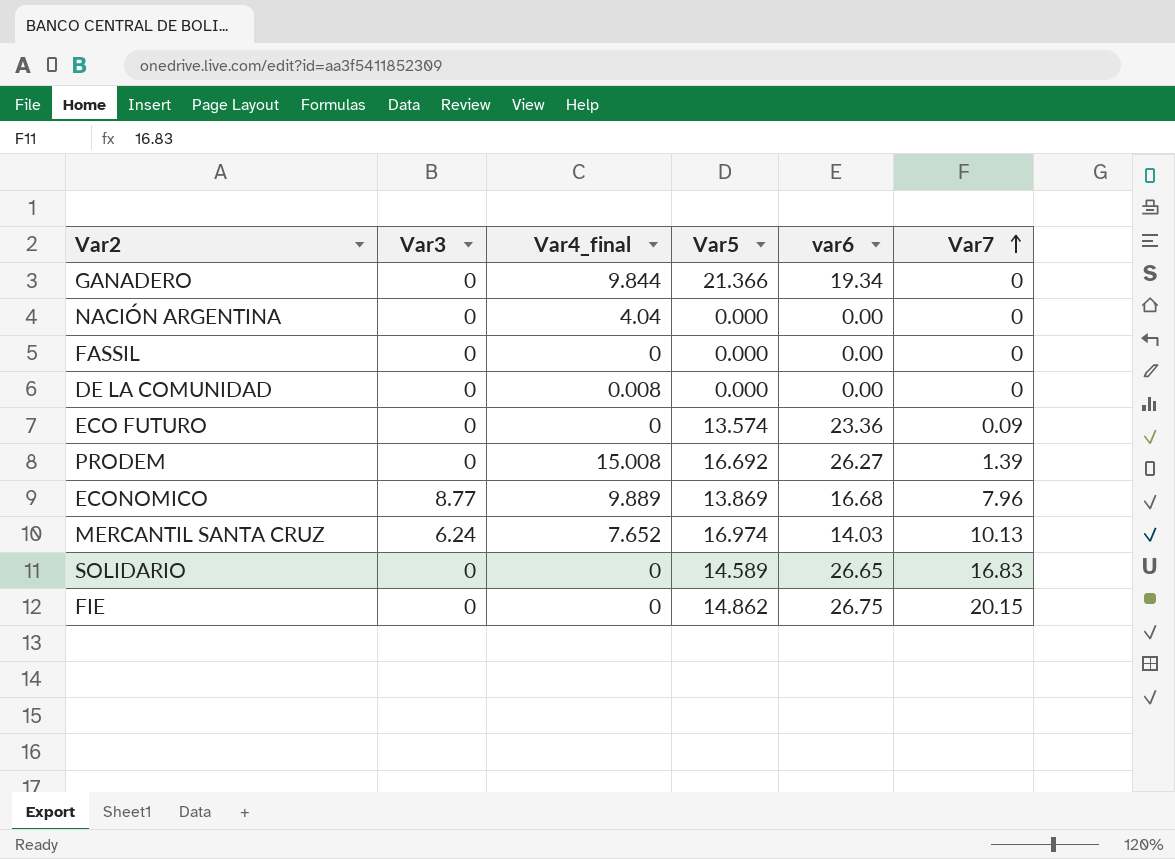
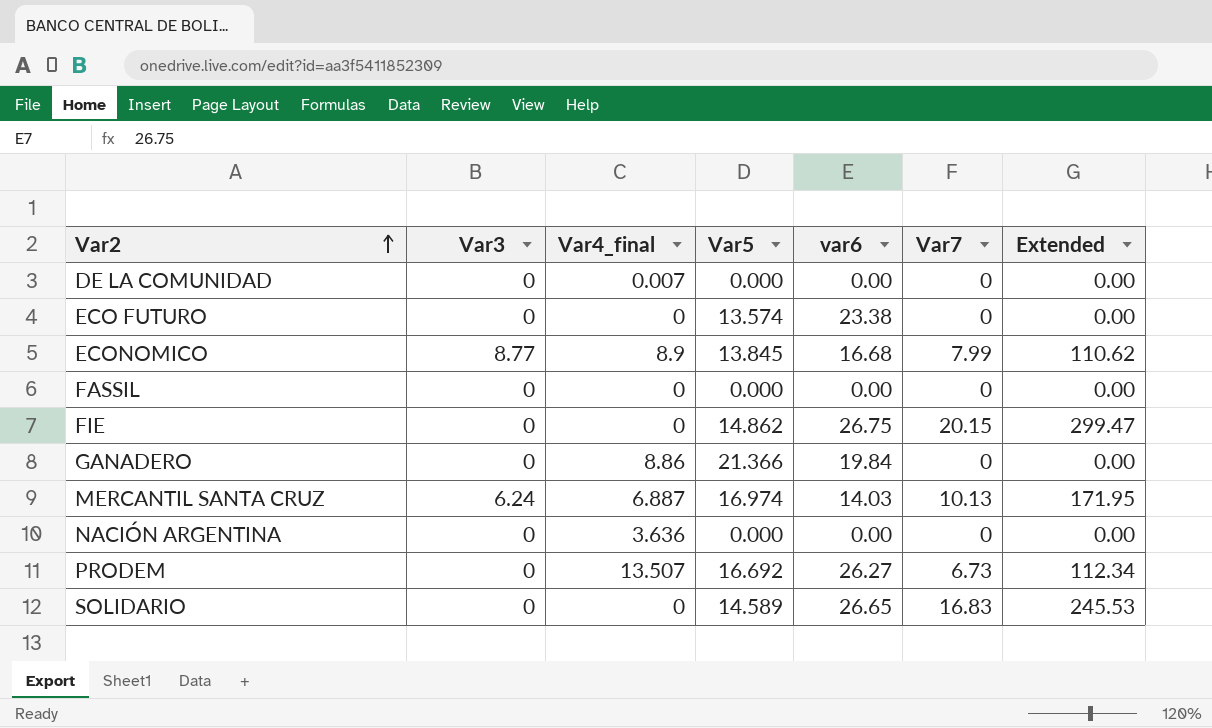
row order: Var7 ascending -> Var2 ascending
column Extended | formula: none -> [Var5] * [Var7]
DE LA COMUNIDAD | Var4_final: 0.008 -> 0.007
ECO FUTURO | var6: 23.36 -> 23.38
ECO FUTURO | Var7: 0.09 -> 0
ECONOMICO | Var4_final: 9.889 -> 8.9
ECONOMICO | Var5: 13.869 -> 13.845
ECONOMICO | Var7: 7.96 -> 7.99
GANADERO | Var4_final: 9.844 -> 8.86
GANADERO | var6: 19.34 -> 19.84
MERCANTIL SANTA CRUZ | Var4_final: 7.652 -> 6.887
NACIÓN ARGENTINA | Var4_final: 4.04 -> 3.636
PRODEM | Var4_final: 15.008 -> 13.507
PRODEM | Var7: 1.39 -> 6.73

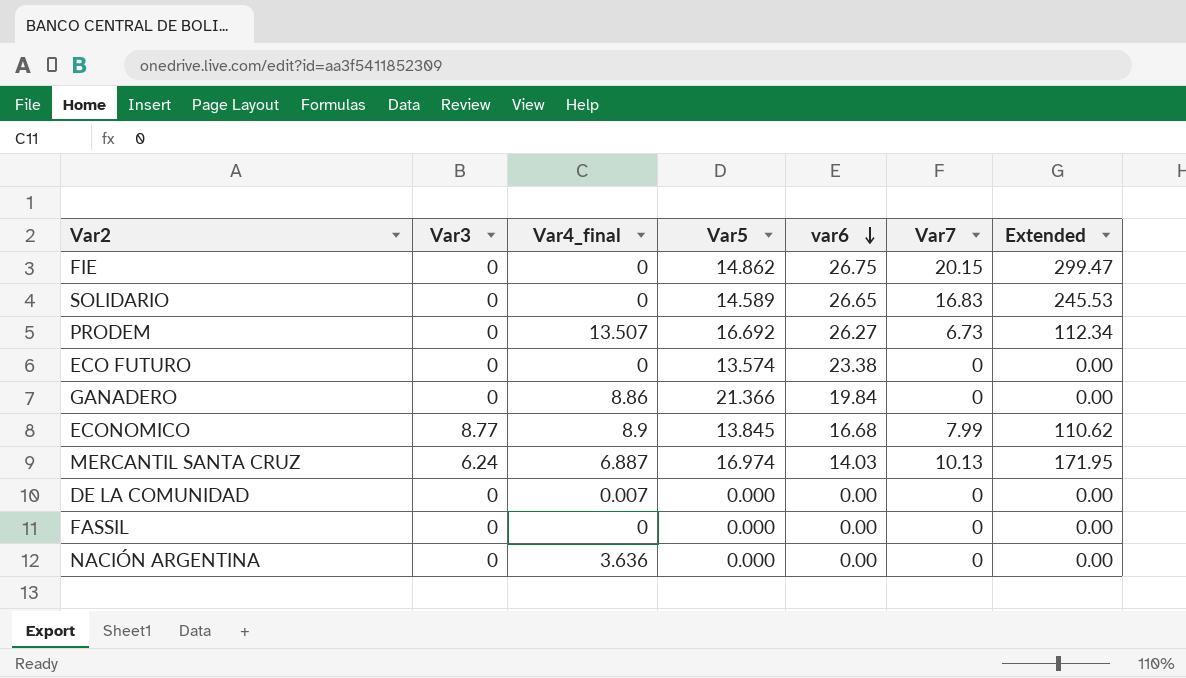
row order: Var2 ascending -> var6 descending

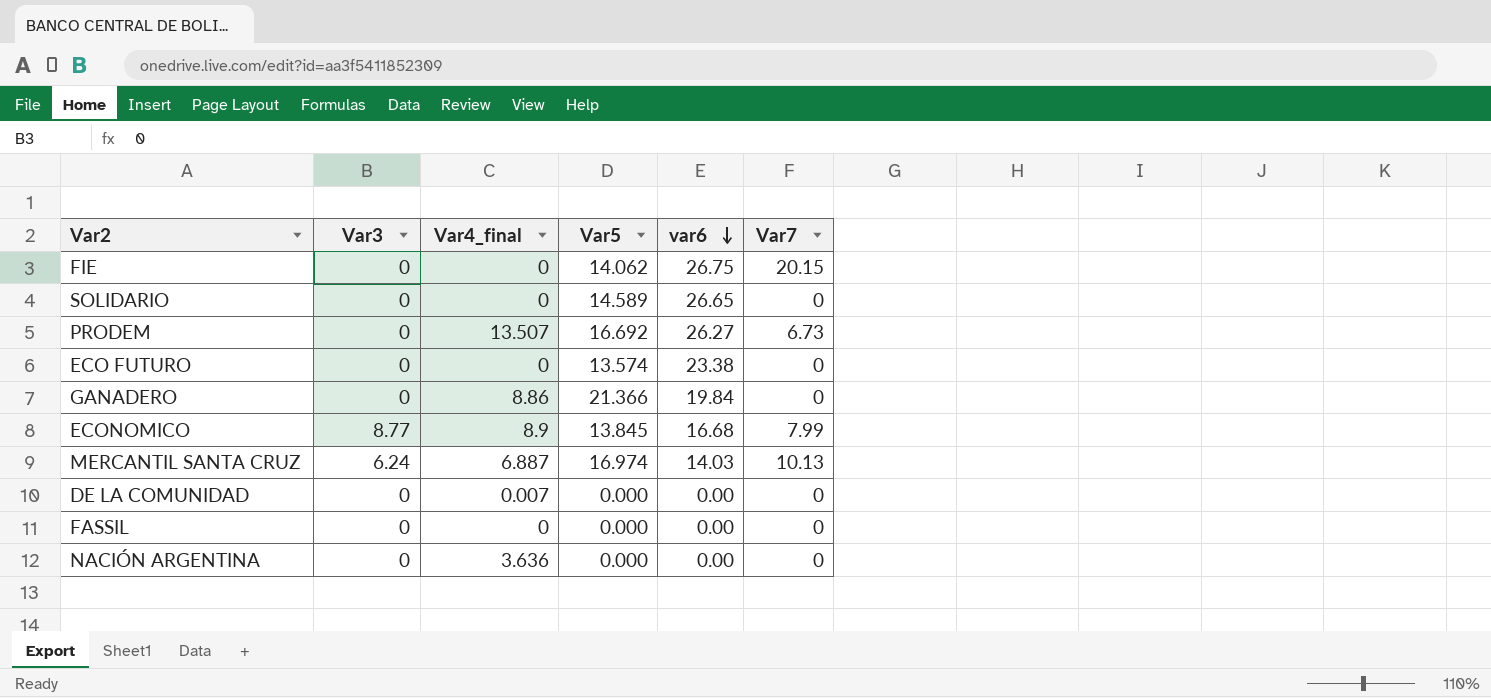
column Extended | formula: [Var5] * [Var7] -> none
FIE | Var5: 14.862 -> 14.062
SOLIDARIO | Var7: 16.83 -> 0

